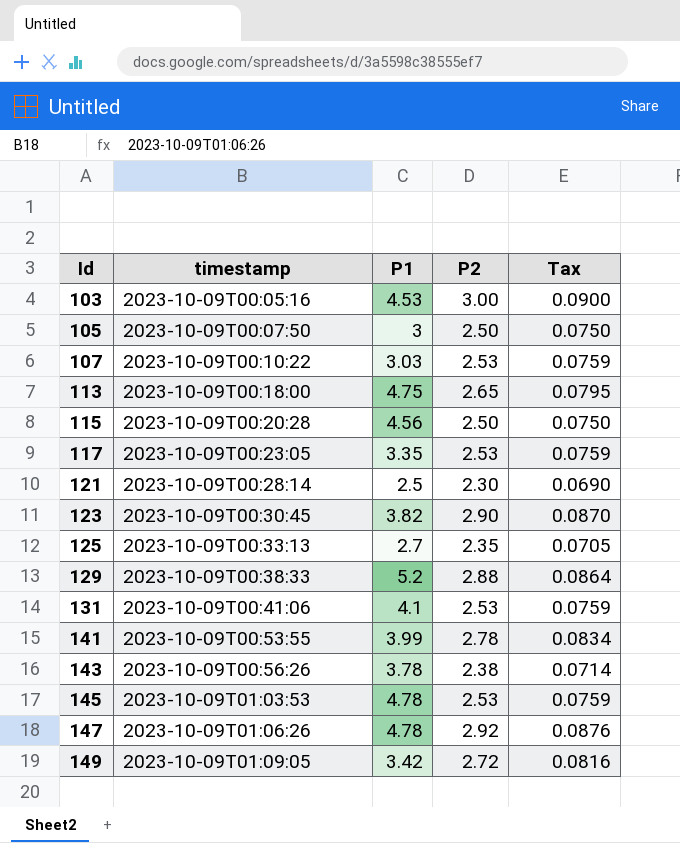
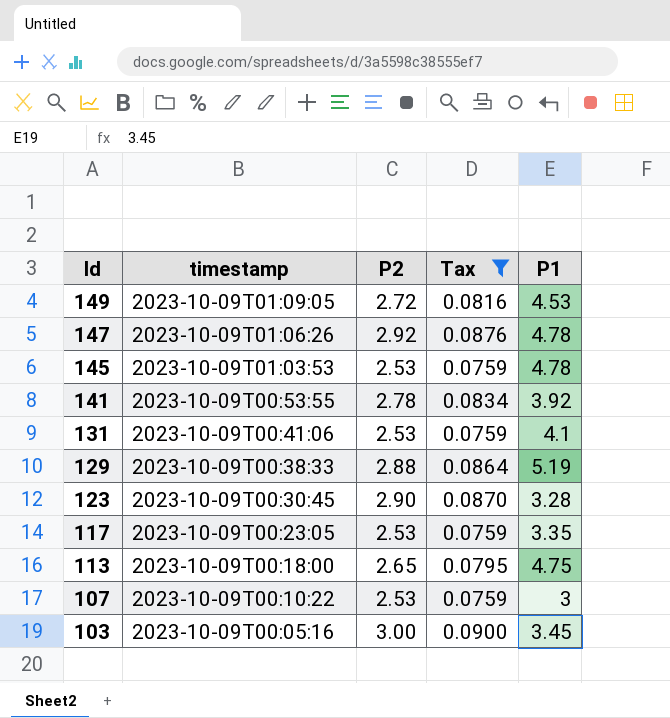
filter: none -> Tax >= 0.0759
row order: Id ascending -> Id descending
column P1 | position: 3 -> 5
149 | P1: 3.42 -> 4.53
141 | P1: 3.99 -> 3.92
129 | P1: 5.2 -> 5.19
123 | P1: 3.82 -> 3.28
107 | P1: 3.03 -> 3
103 | P1: 4.53 -> 3.45

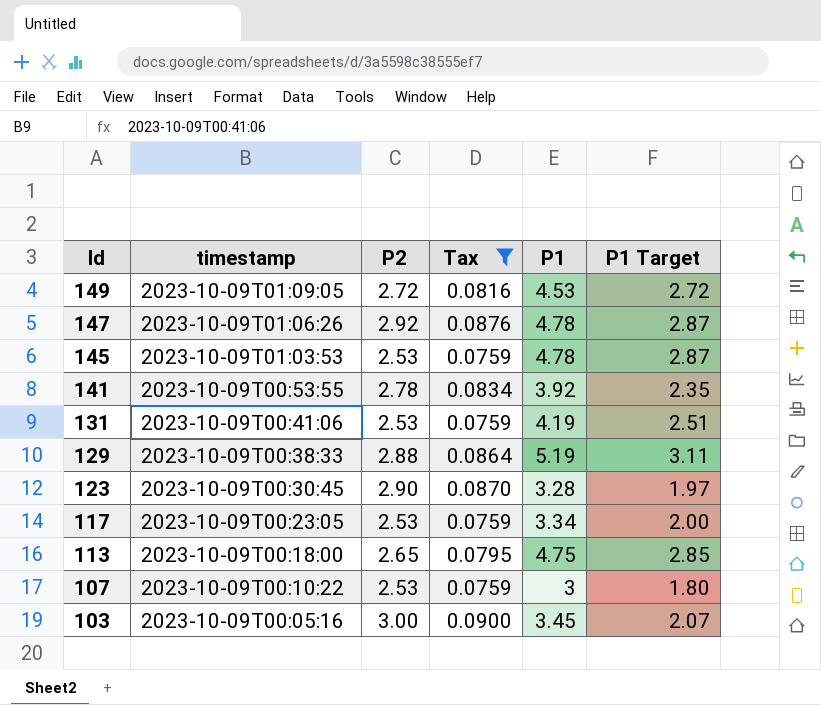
column P1 Target | formula: none -> [P1] * 0.6
131 | P1: 4.1 -> 4.19
117 | P1: 3.35 -> 3.34

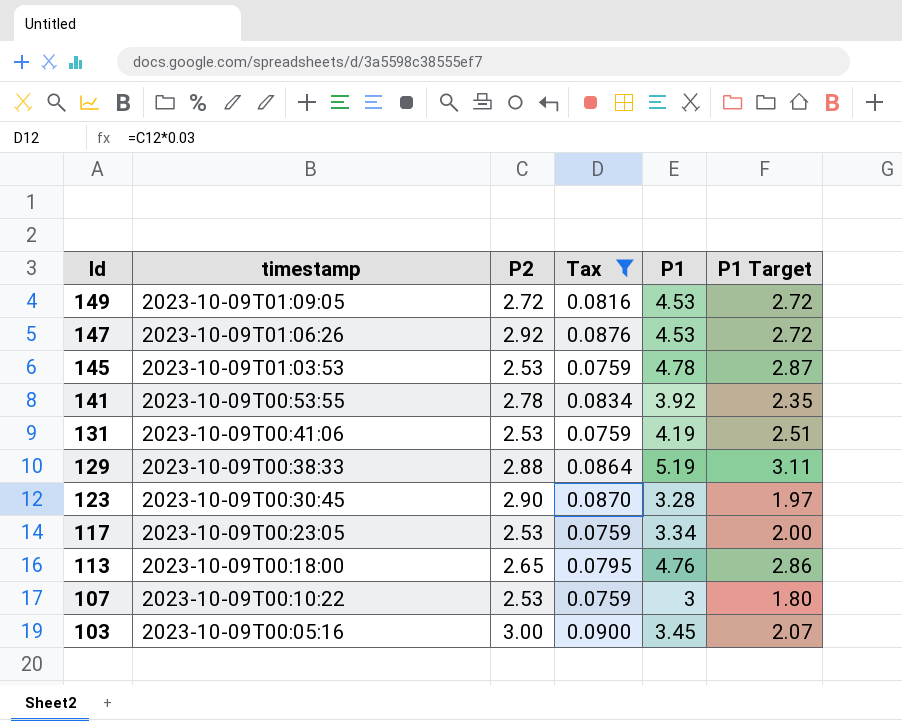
147 | P1: 4.78 -> 4.53
147 | P1 Target: 2.87 -> 2.72
113 | P1: 4.75 -> 4.76
113 | P1 Target: 2.85 -> 2.86

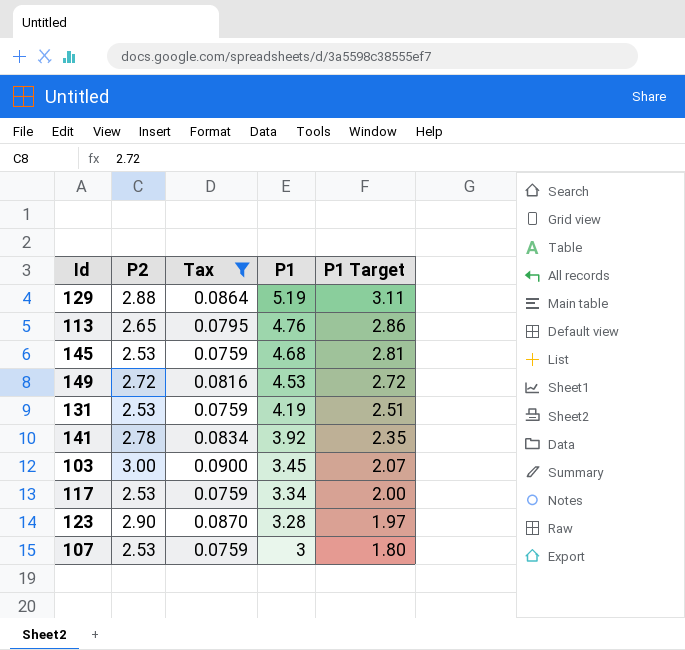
row order: Id descending -> P1 descending
column timestamp | position: 2 -> none
row 147: 2023-10-09T01:06:26 | 2.92 | 0.0876 | 4.53 | 2.72 -> none
145 | P1: 4.78 -> 4.68
145 | P1 Target: 2.87 -> 2.81

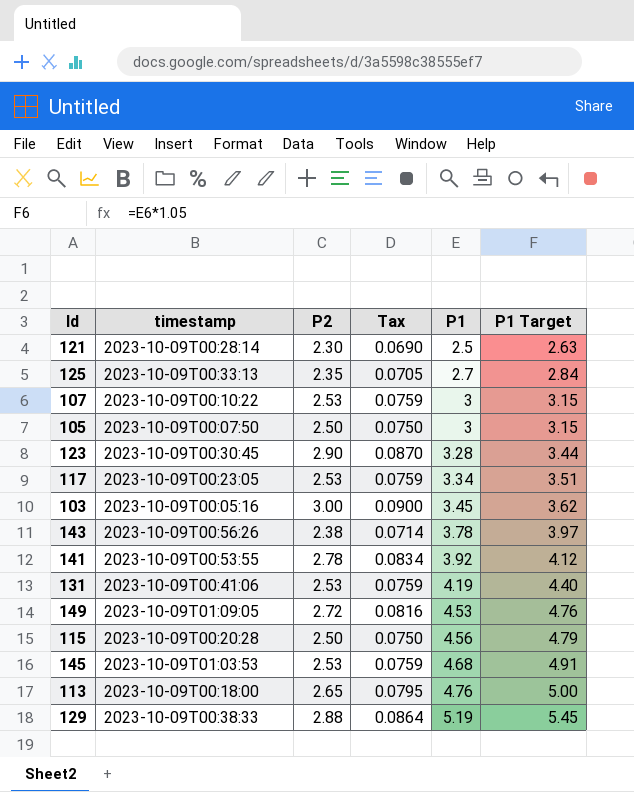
filter: Tax >= 0.0759 -> none
row order: P1 descending -> P1 ascending
column timestamp | position: none -> 2
column P1 Target | formula: [P1] * 0.6 -> [P1] * 1.05

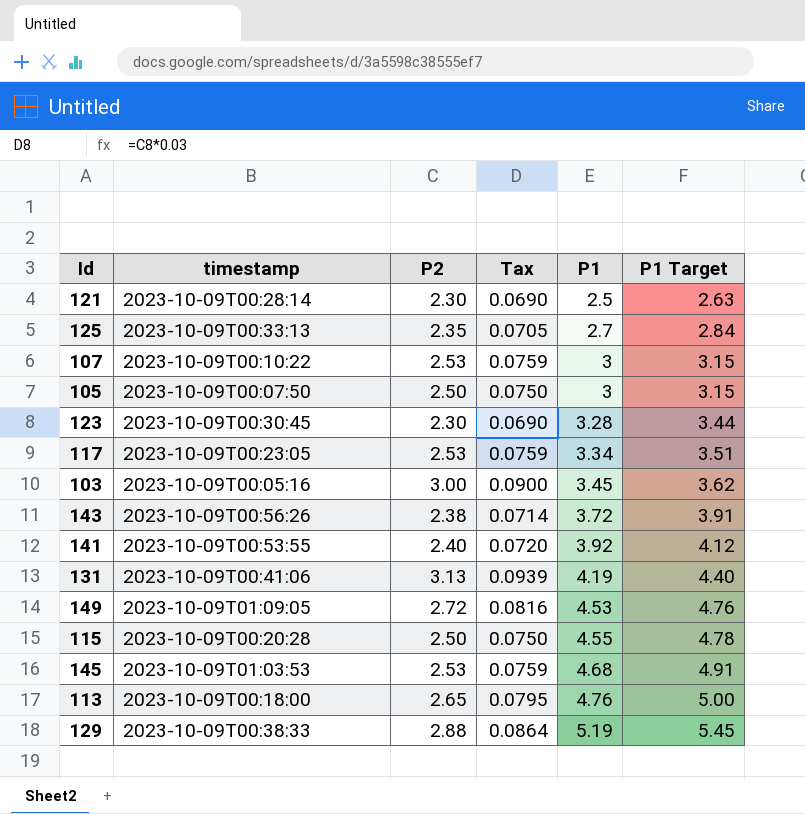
123 | P2: 2.90 -> 2.30
123 | Tax: 0.0870 -> 0.0690
143 | P1: 3.78 -> 3.72
143 | P1 Target: 3.97 -> 3.91
141 | P2: 2.78 -> 2.40
141 | Tax: 0.0834 -> 0.0720
131 | P2: 2.53 -> 3.13
131 | Tax: 0.0759 -> 0.0939
115 | P1: 4.56 -> 4.55
115 | P1 Target: 4.79 -> 4.78

